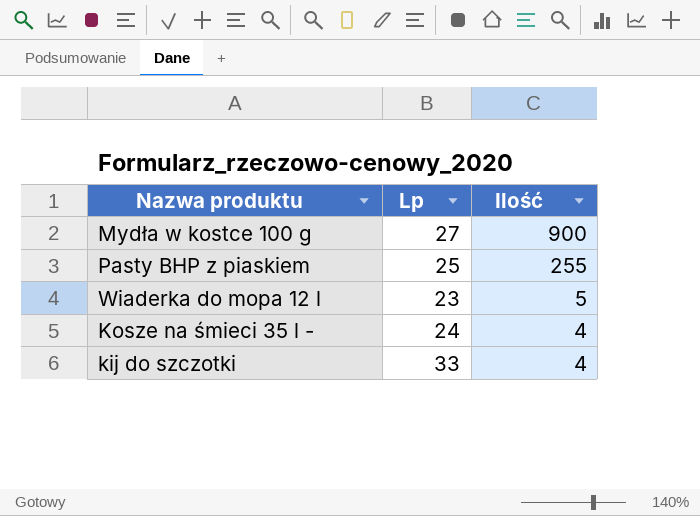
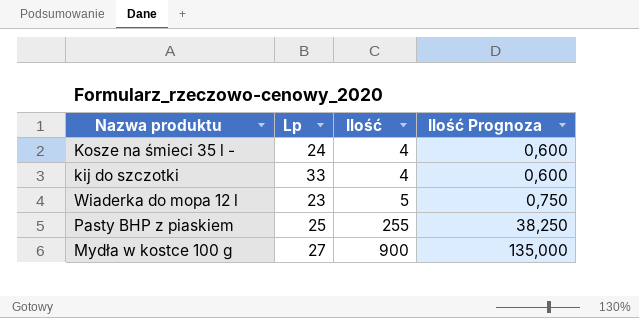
row order: Ilość descending -> Ilość ascending
column Ilość Prognoza | formula: none -> [Ilość] * 0,15

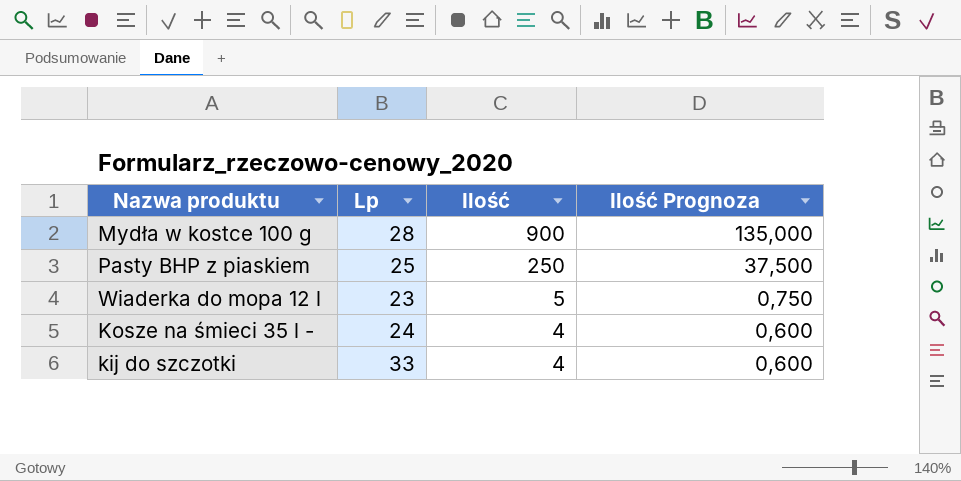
row order: Ilość ascending -> Ilość descending
Mydła w kostce 100 g | Lp: 27 -> 28
Pasty BHP z piaskiem | Ilość: 255 -> 250
Pasty BHP z piaskiem | Ilość Prognoza: 38,250 -> 37,500

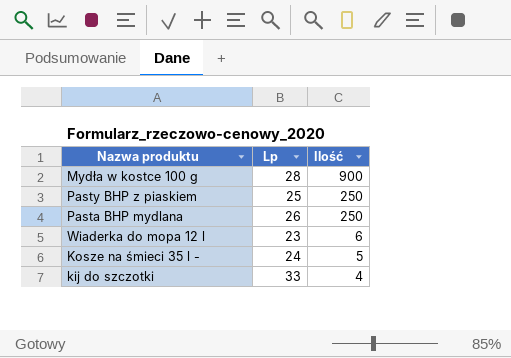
column Ilość Prognoza | formula: [Ilość] * 0,15 -> none
row Pasta BHP mydlana: none -> 26 | 250
Wiaderka do mopa 12 l | Ilość: 5 -> 6
Kosze na śmieci 35 l - | Ilość: 4 -> 5

